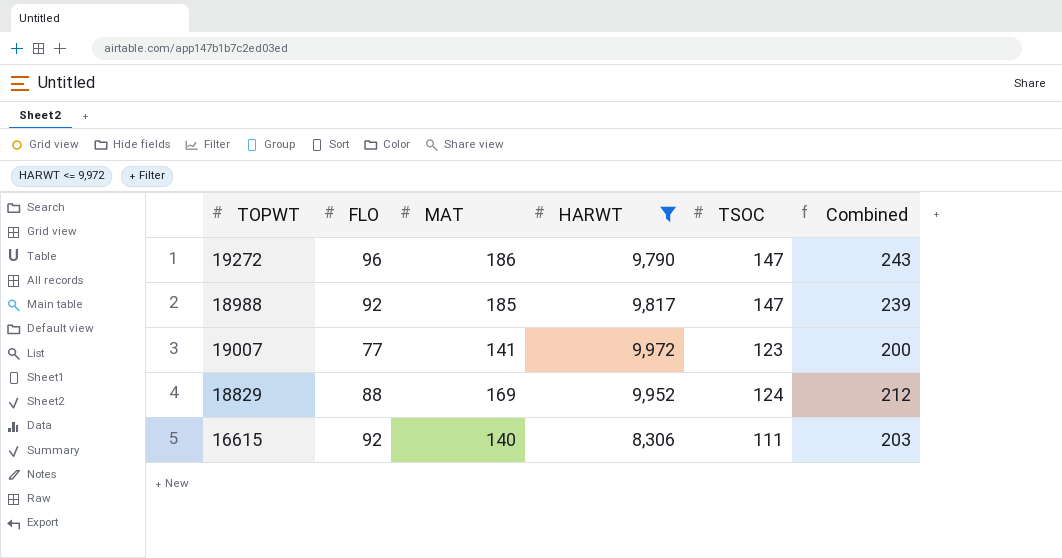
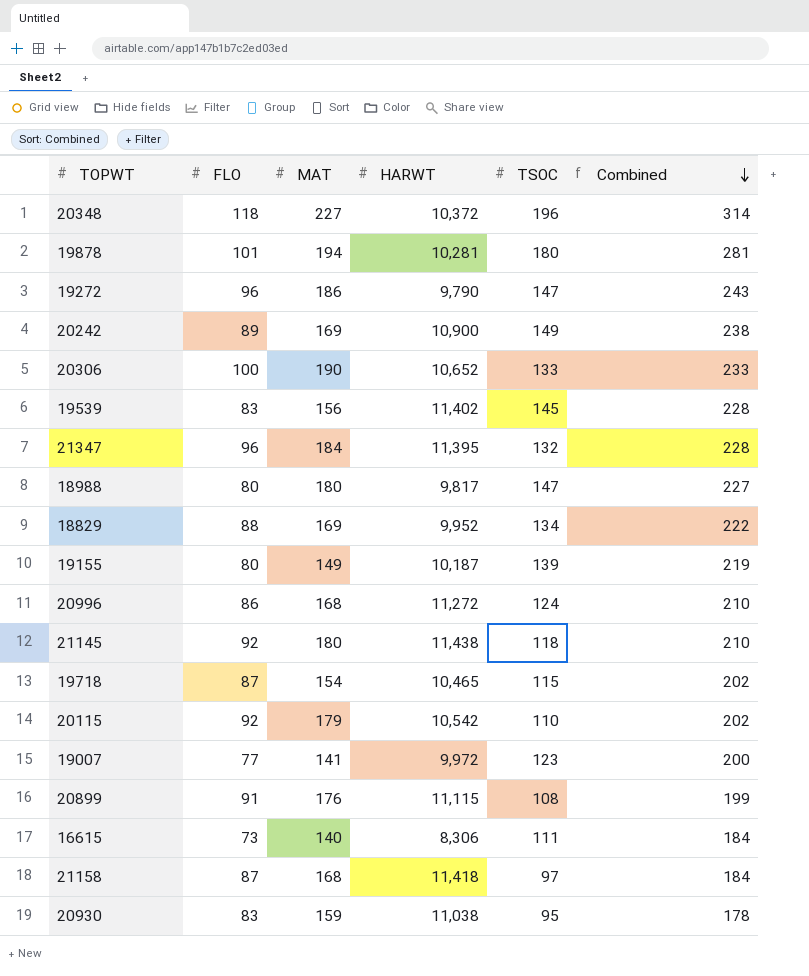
filter: HARWT <= 9,972 -> none
row order: none -> Combined descending
18988 | FLO: 92 -> 80
18988 | MAT: 185 -> 180
18988 | Combined: 239 -> 227
18829 | TSOC: 124 -> 134
18829 | Combined: 212 -> 222
16615 | FLO: 92 -> 73
16615 | Combined: 203 -> 184

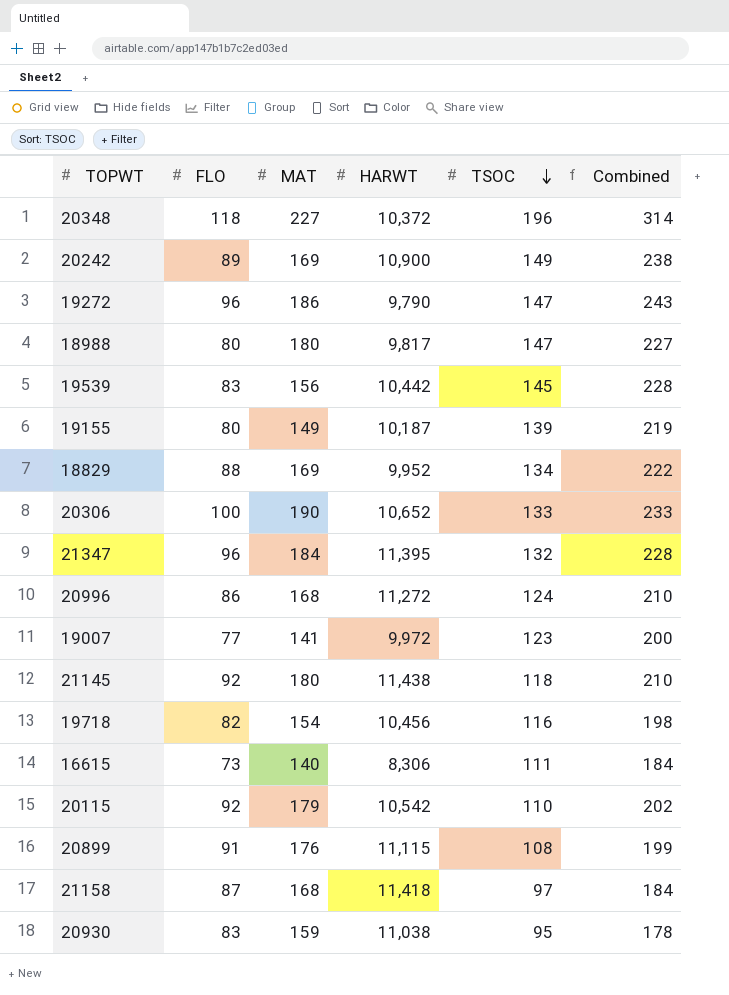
row order: Combined descending -> TSOC descending
row 19878: 101 | 194 | 10,281 | 180 | 281 -> none
19539 | HARWT: 11,402 -> 10,442
19718 | FLO: 87 -> 82
19718 | HARWT: 10,465 -> 10,456
19718 | TSOC: 115 -> 116
19718 | Combined: 202 -> 198

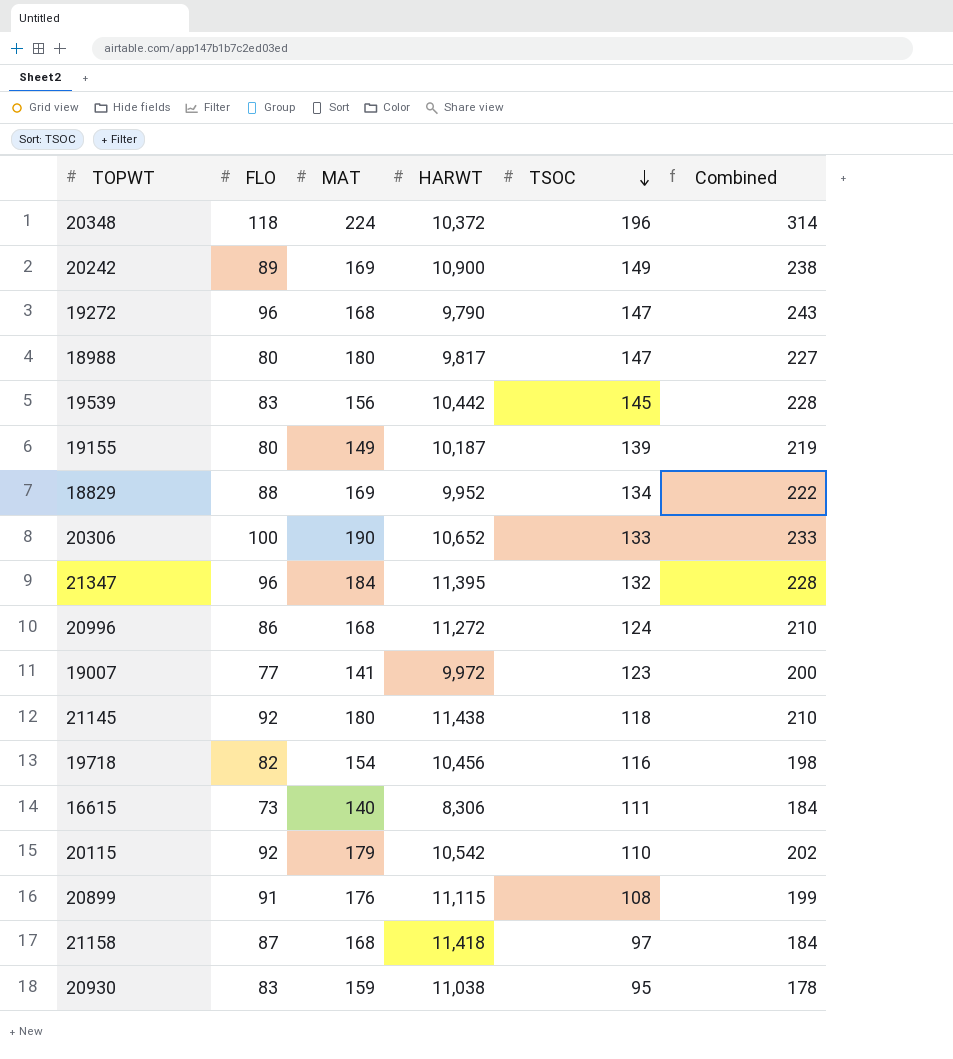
20348 | MAT: 227 -> 224
19272 | MAT: 186 -> 168

